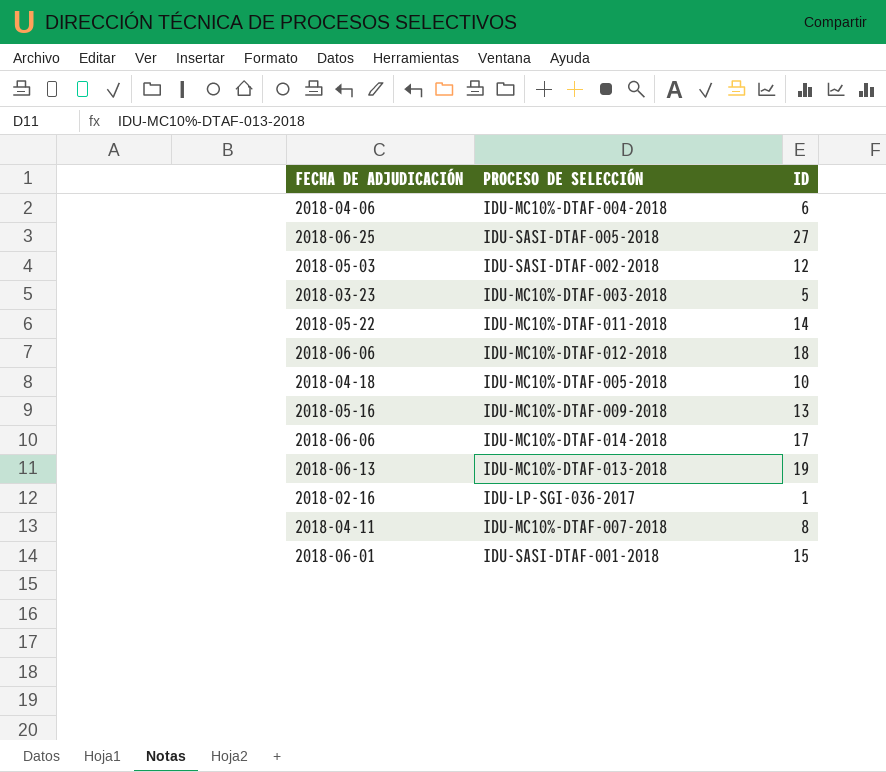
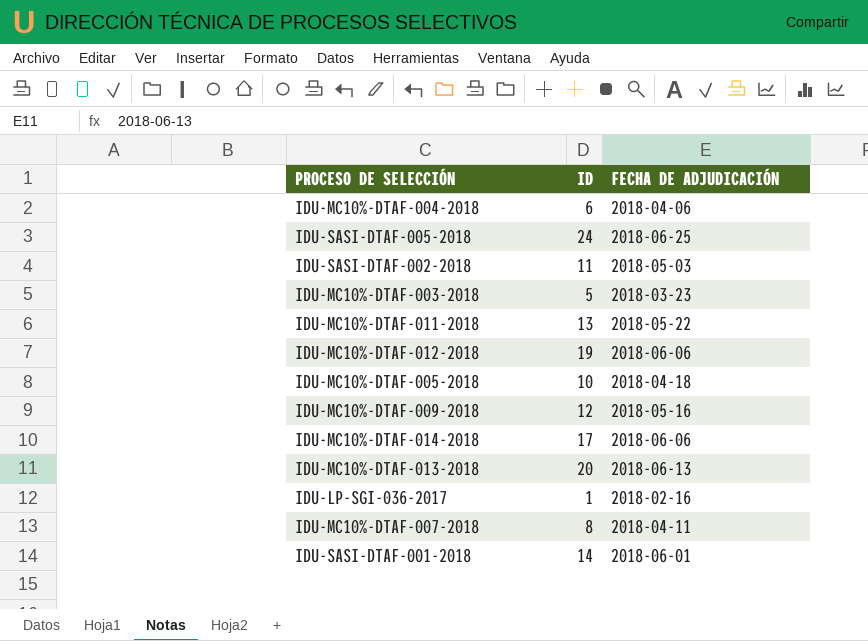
column FECHA DE ADJUDICACIÓN | position: 1 -> 3
IDU-SASI-DTAF-005-2018 | ID: 27 -> 24
IDU-SASI-DTAF-002-2018 | ID: 12 -> 11
IDU-MC10%-DTAF-011-2018 | ID: 14 -> 13
IDU-MC10%-DTAF-012-2018 | ID: 18 -> 19
IDU-MC10%-DTAF-009-2018 | ID: 13 -> 12
IDU-MC10%-DTAF-013-2018 | ID: 19 -> 20
IDU-SASI-DTAF-001-2018 | ID: 15 -> 14

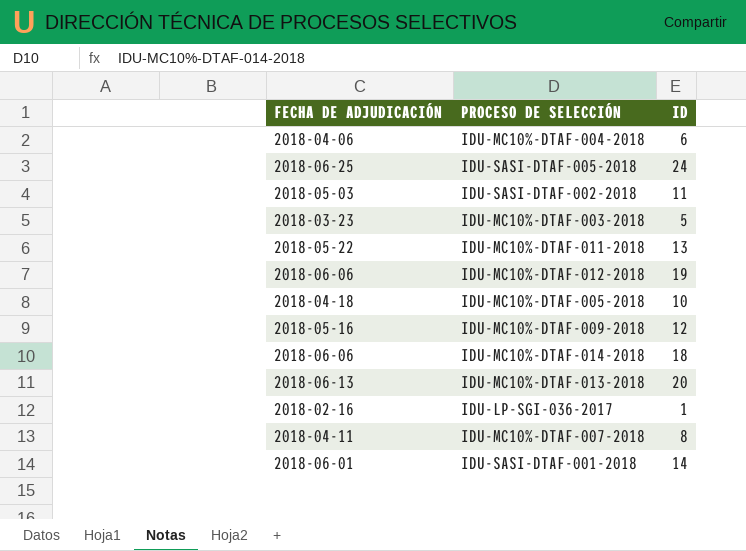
column FECHA DE ADJUDICACIÓN | position: 3 -> 1
IDU-MC10%-DTAF-014-2018 | ID: 17 -> 18

